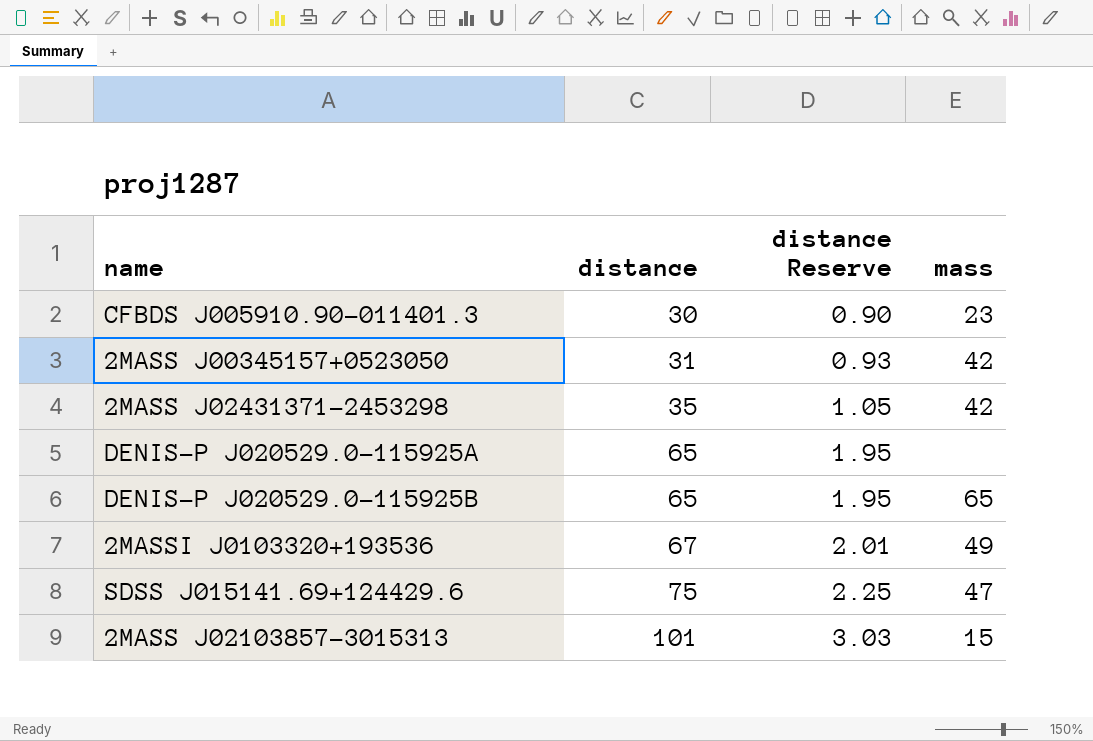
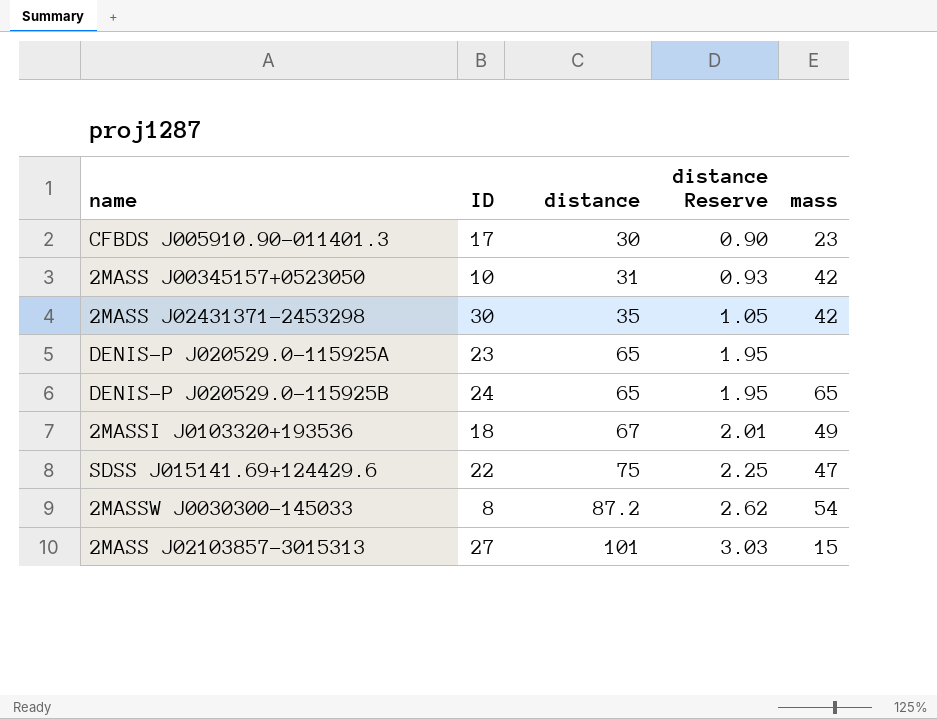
column ID | position: none -> 2
row 2MASSW J0030300-145033: none -> 8 | 87.2 | 2.62 | 54

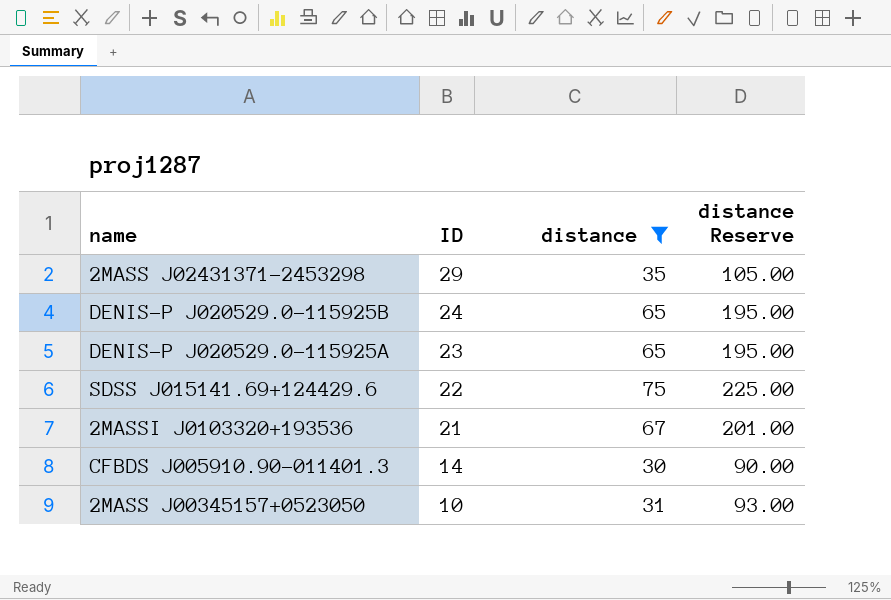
filter: none -> distance <= 75
row order: distance ascending -> ID descending
column mass | position: 5 -> none
column distance Reserve | formula: [distance] * 0.03 -> [distance] * 3
2MASS J02431371−2453298 | ID: 30 -> 29
2MASSI J0103320+193536 | ID: 18 -> 21
CFBDS J005910.90–011401.3 | ID: 17 -> 14

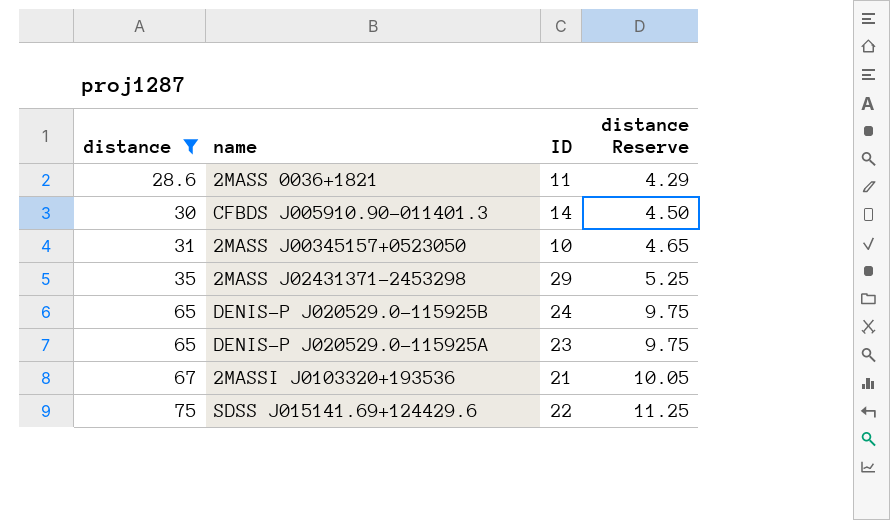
row order: ID descending -> distance ascending
column distance | position: 3 -> 1
column distance Reserve | formula: [distance] * 3 -> [distance] * 0.15
row 2MASS 0036+1821: none -> 28.6 | 11 | 4.29

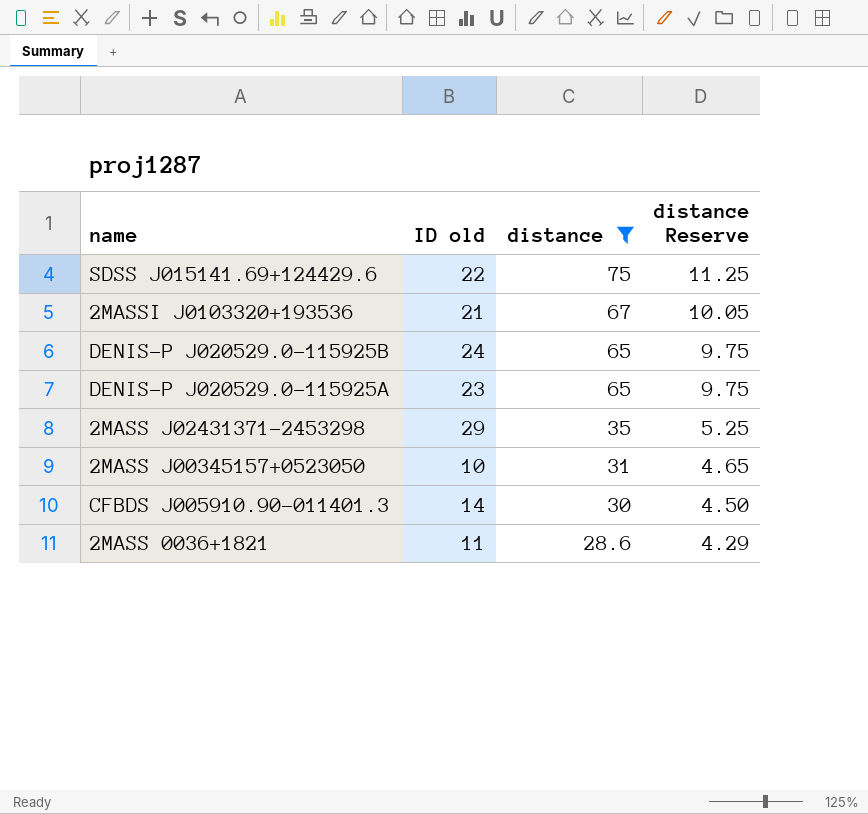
row order: distance ascending -> distance descending
column name: ID -> ID old
column distance | position: 1 -> 3

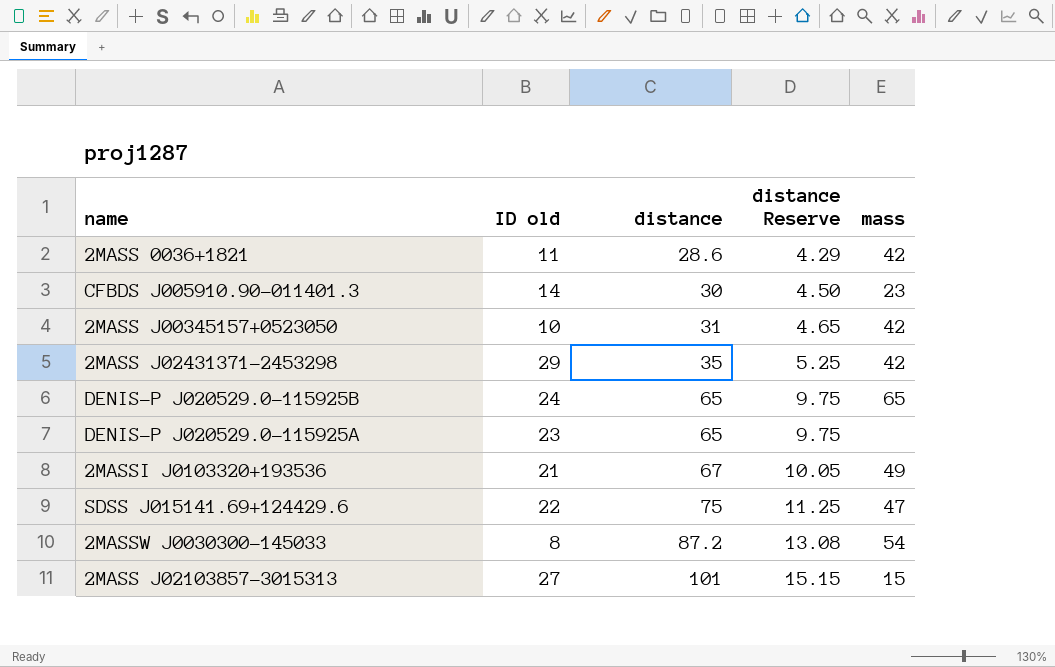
filter: distance <= 75 -> none
row order: distance descending -> distance ascending
column mass | position: none -> 5

